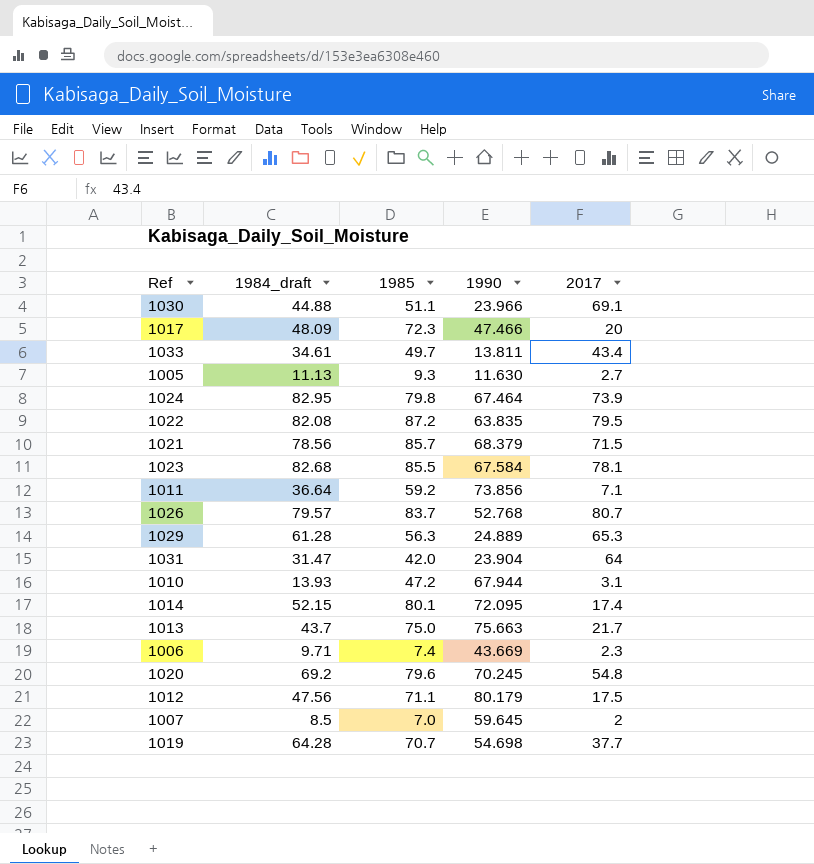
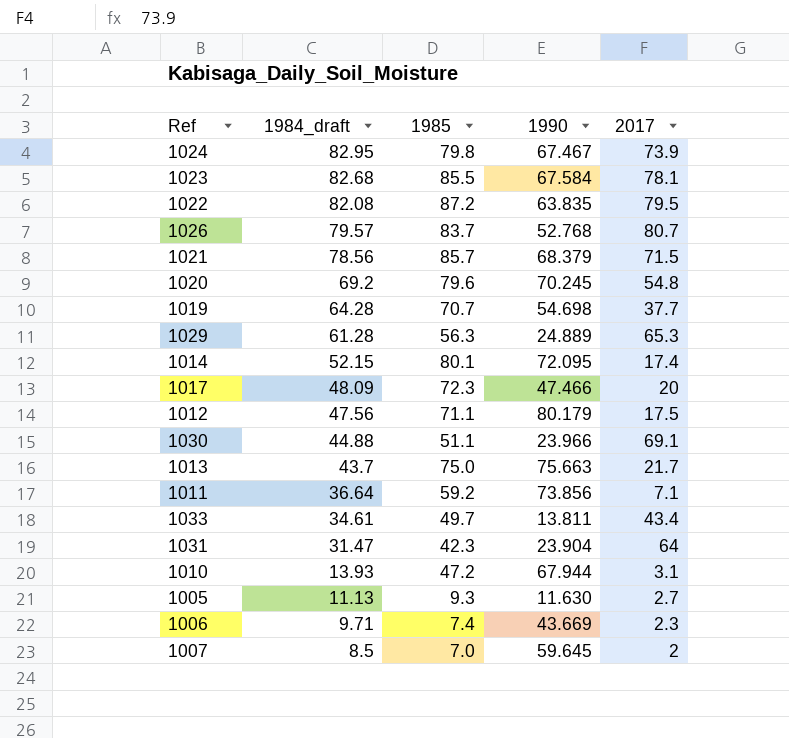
row order: none -> 1984_draft descending
1024 | 1990: 67.464 -> 67.467
1031 | 1985: 42.0 -> 42.3

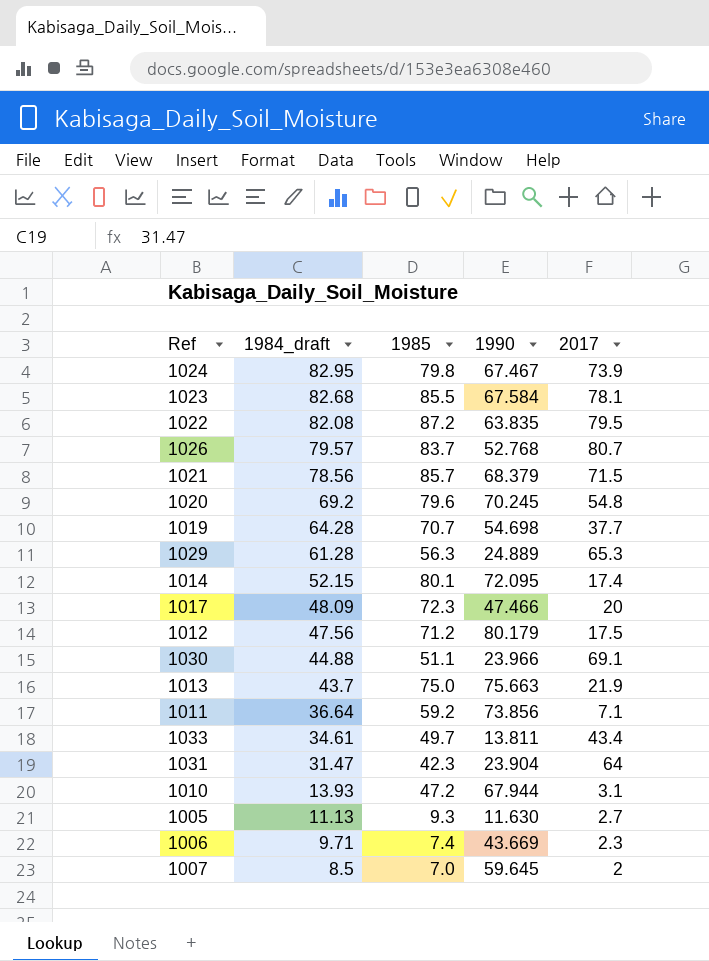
1012 | 1985: 71.1 -> 71.2
1013 | 2017: 21.7 -> 21.9

